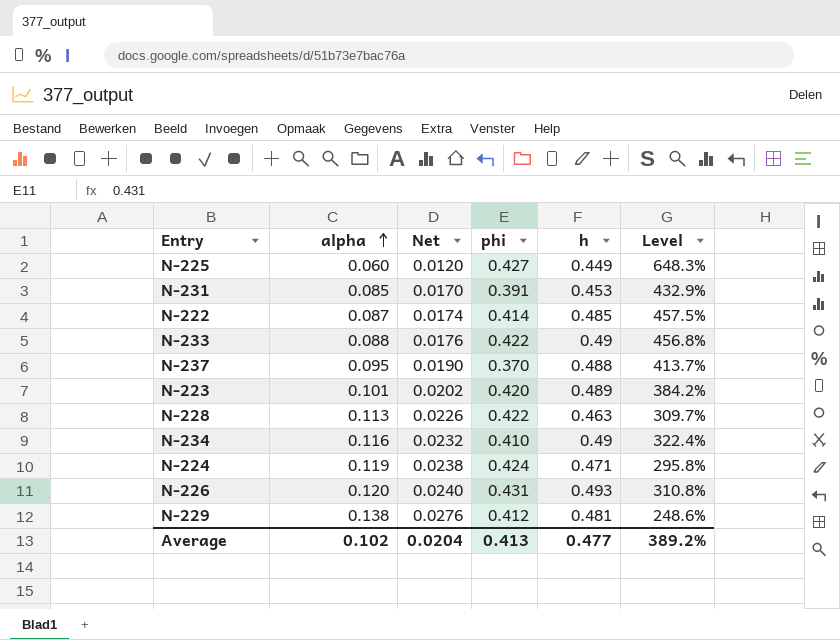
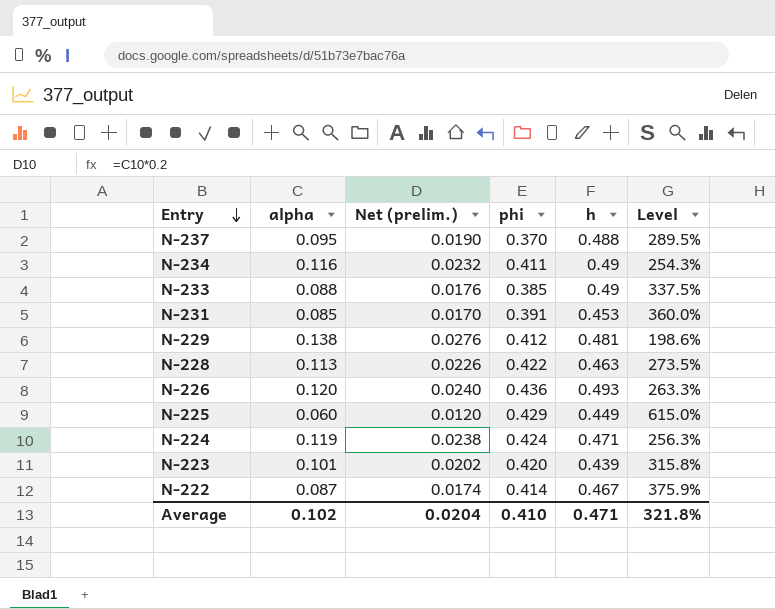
row order: alpha ascending -> Entry descending
column name: Net -> Net (prelim.)
column Level | formula: ([h] - [alpha]) / [alpha] -> ([phi] - [alpha]) / [alpha]
N-234 | phi: 0.410 -> 0.411
N-233 | phi: 0.422 -> 0.385
N-226 | phi: 0.431 -> 0.436
N-225 | phi: 0.427 -> 0.429
N-223 | h: 0.489 -> 0.439
N-222 | h: 0.485 -> 0.467
Average | phi: 0.413 -> 0.410
Average | h: 0.477 -> 0.471
Average | Level: 389.2% -> 321.8%

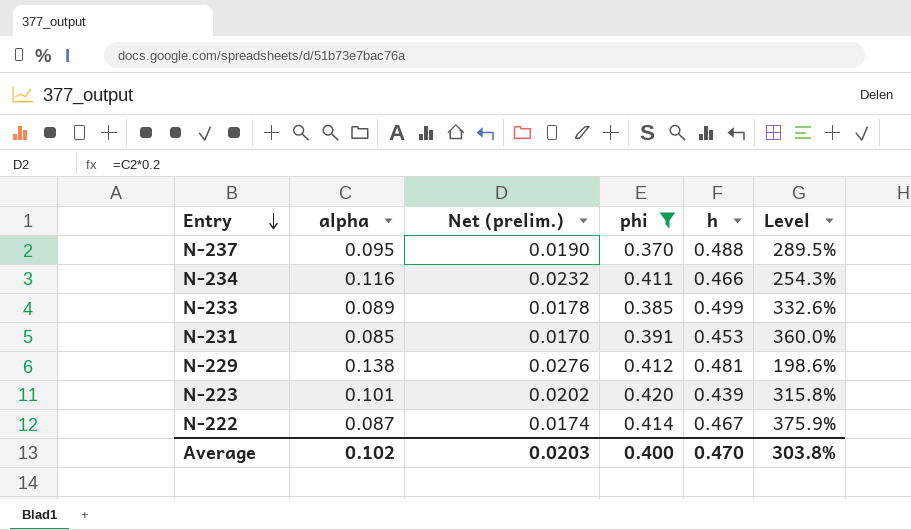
filter: none -> phi <= 0.420
N-234 | h: 0.49 -> 0.466
N-233 | alpha: 0.088 -> 0.089
N-233 | Net (prelim.): 0.0176 -> 0.0178
N-233 | h: 0.49 -> 0.499
N-233 | Level: 337.5% -> 332.6%
Average | Net (prelim.): 0.0204 -> 0.0203
Average | phi: 0.410 -> 0.400
Average | h: 0.471 -> 0.470
Average | Level: 321.8% -> 303.8%

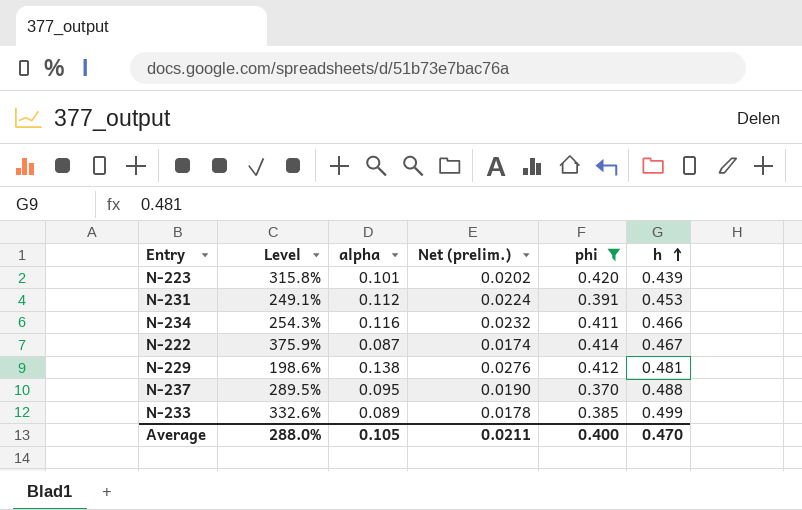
row order: Entry descending -> h ascending
column Level | position: 6 -> 2
N-231 | Level: 360.0% -> 249.1%
N-231 | alpha: 0.085 -> 0.112
N-231 | Net (prelim.): 0.0170 -> 0.0224
Average | Level: 303.8% -> 288.0%
Average | alpha: 0.102 -> 0.105
Average | Net (prelim.): 0.0203 -> 0.0211

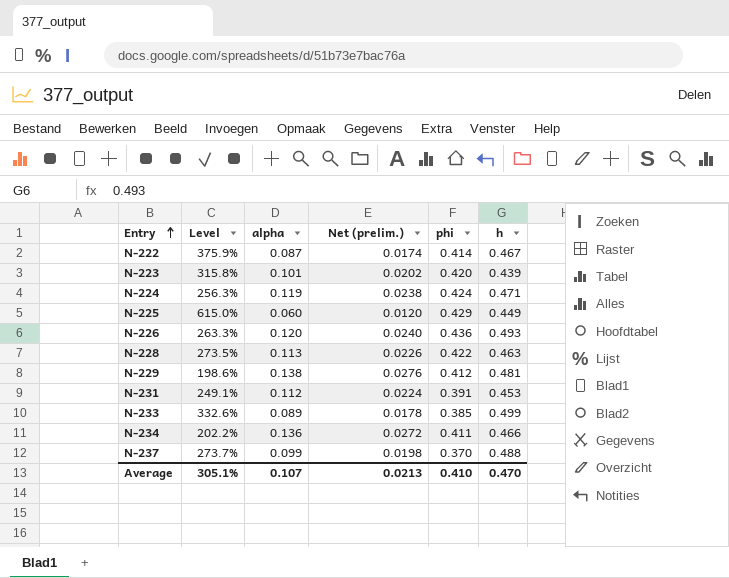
filter: phi <= 0.420 -> none
row order: h ascending -> Entry ascending
N-234 | Level: 254.3% -> 202.2%
N-234 | alpha: 0.116 -> 0.136
N-234 | Net (prelim.): 0.0232 -> 0.0272
N-237 | Level: 289.5% -> 273.7%
N-237 | alpha: 0.095 -> 0.099
N-237 | Net (prelim.): 0.0190 -> 0.0198
Average | Level: 288.0% -> 305.1%
Average | alpha: 0.105 -> 0.107
Average | Net (prelim.): 0.0211 -> 0.0213
Average | phi: 0.400 -> 0.410

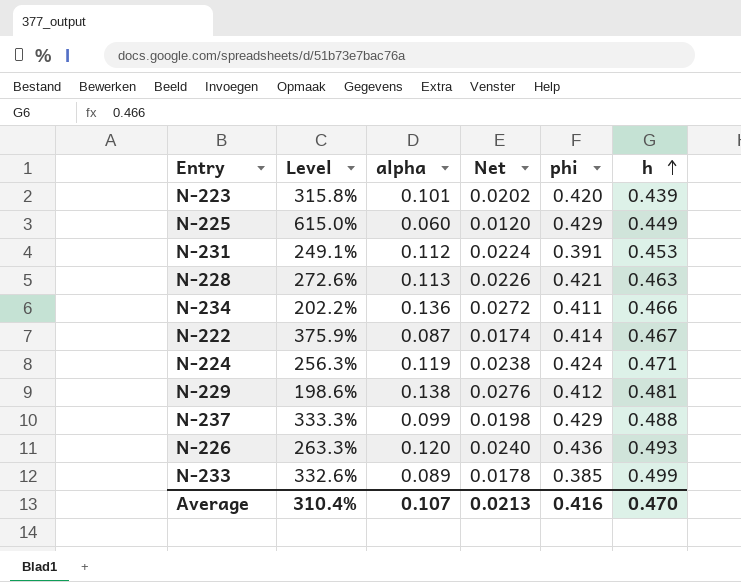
row order: Entry ascending -> h ascending
column name: Net (prelim.) -> Net
N-228 | Level: 273.5% -> 272.6%
N-228 | phi: 0.422 -> 0.421
N-237 | Level: 273.7% -> 333.3%
N-237 | phi: 0.370 -> 0.429
Average | Level: 305.1% -> 310.4%
Average | phi: 0.410 -> 0.416

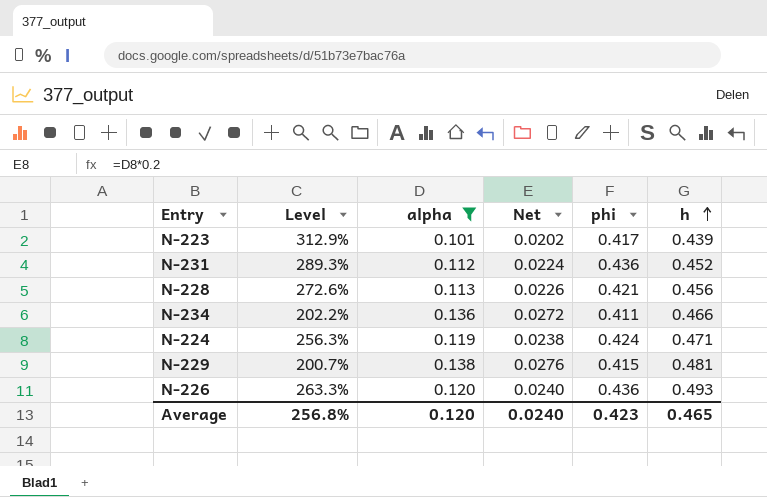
filter: none -> alpha >= 0.101
N-223 | Level: 315.8% -> 312.9%
N-223 | phi: 0.420 -> 0.417
N-231 | Level: 249.1% -> 289.3%
N-231 | phi: 0.391 -> 0.436
N-231 | h: 0.453 -> 0.452
N-228 | h: 0.463 -> 0.456
N-229 | Level: 198.6% -> 200.7%
N-229 | phi: 0.412 -> 0.415
Average | Level: 310.4% -> 256.8%
Average | alpha: 0.107 -> 0.120
Average | Net: 0.0213 -> 0.0240
Average | phi: 0.416 -> 0.423
Average | h: 0.470 -> 0.465

